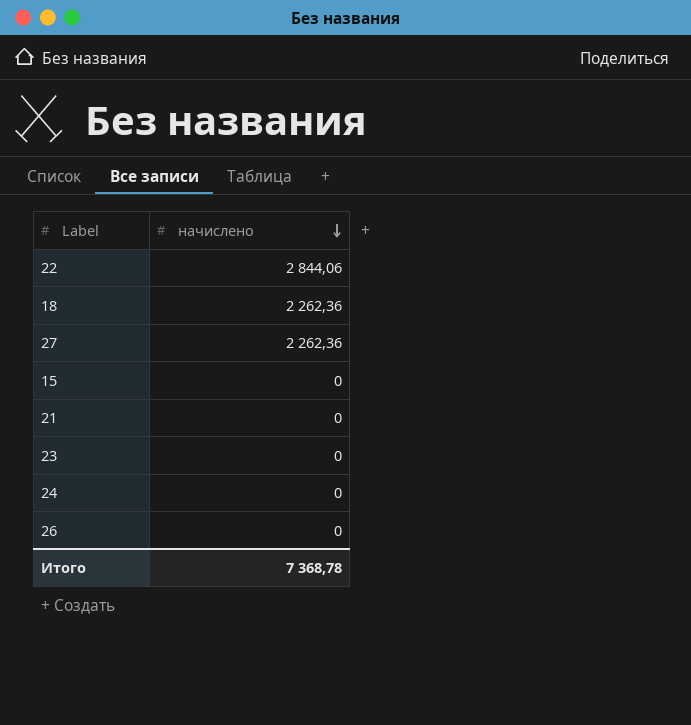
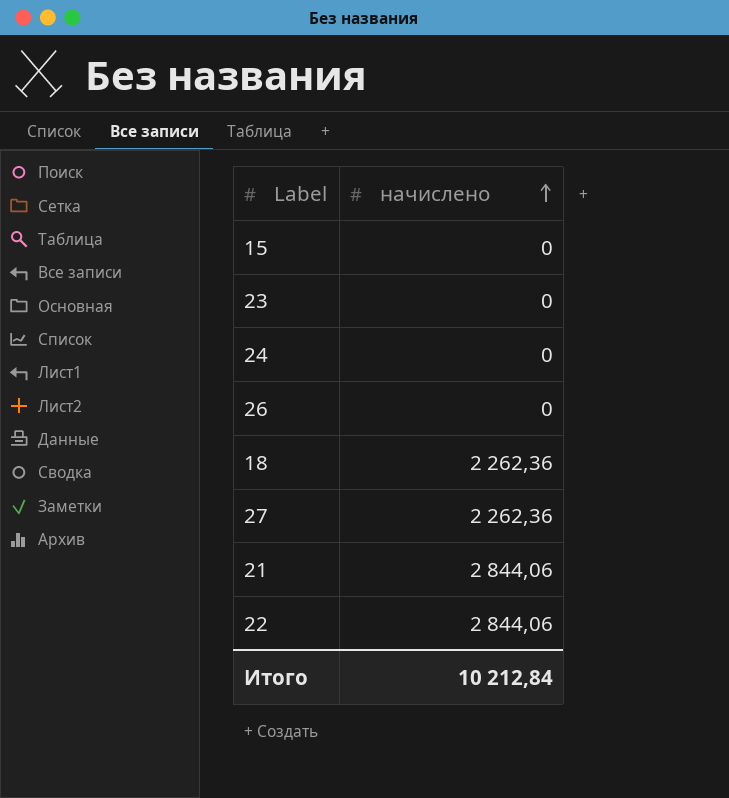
row order: начислено descending -> начислено ascending
21 | начислено: 0 -> 2 844,06
Итого | начислено: 7 368,78 -> 10 212,84

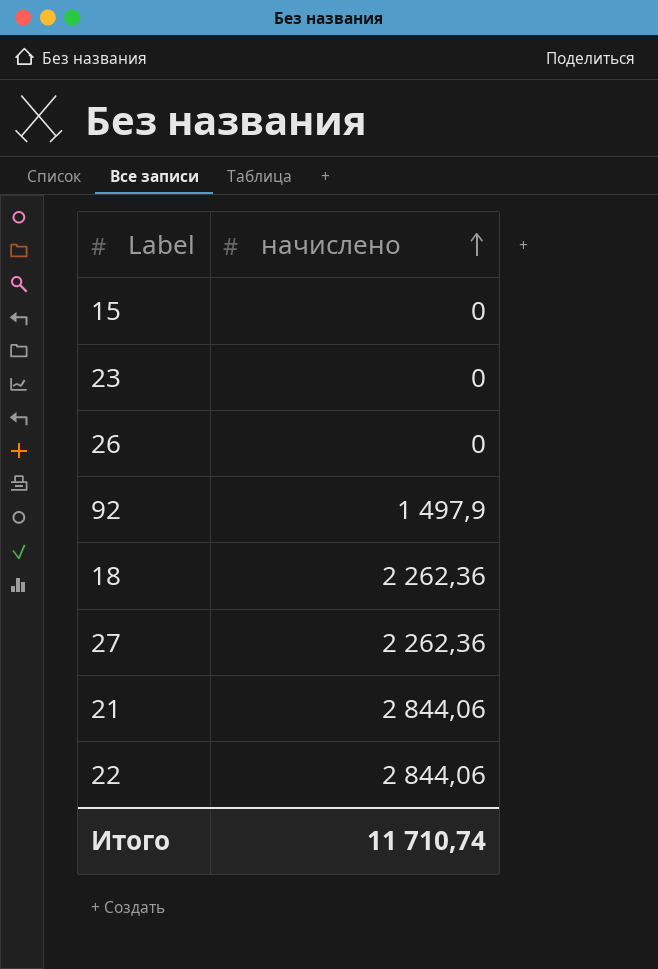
row 24: 0 -> none
row 92: none -> 1 497,9
Итого | начислено: 10 212,84 -> 11 710,74

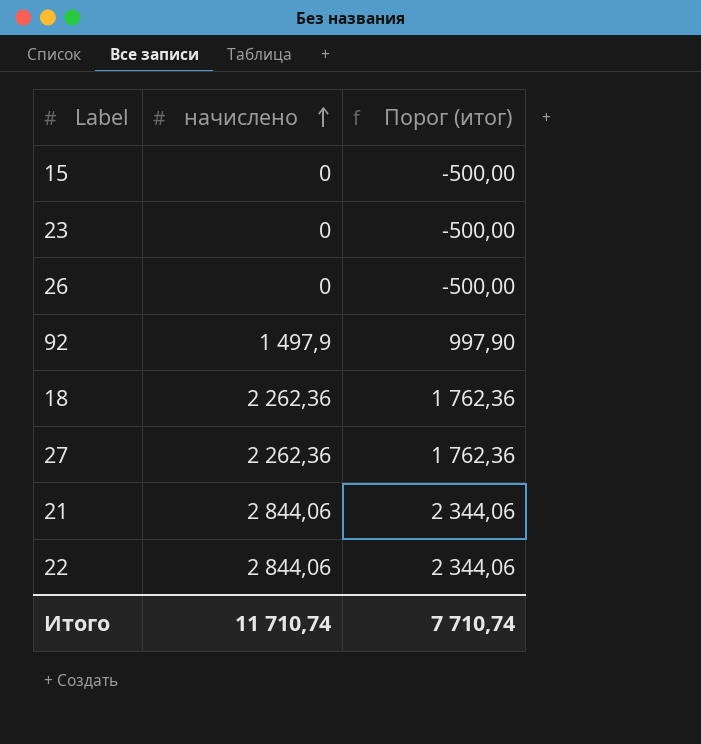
column Порог (итог) | formula: none -> [начислено] - 500

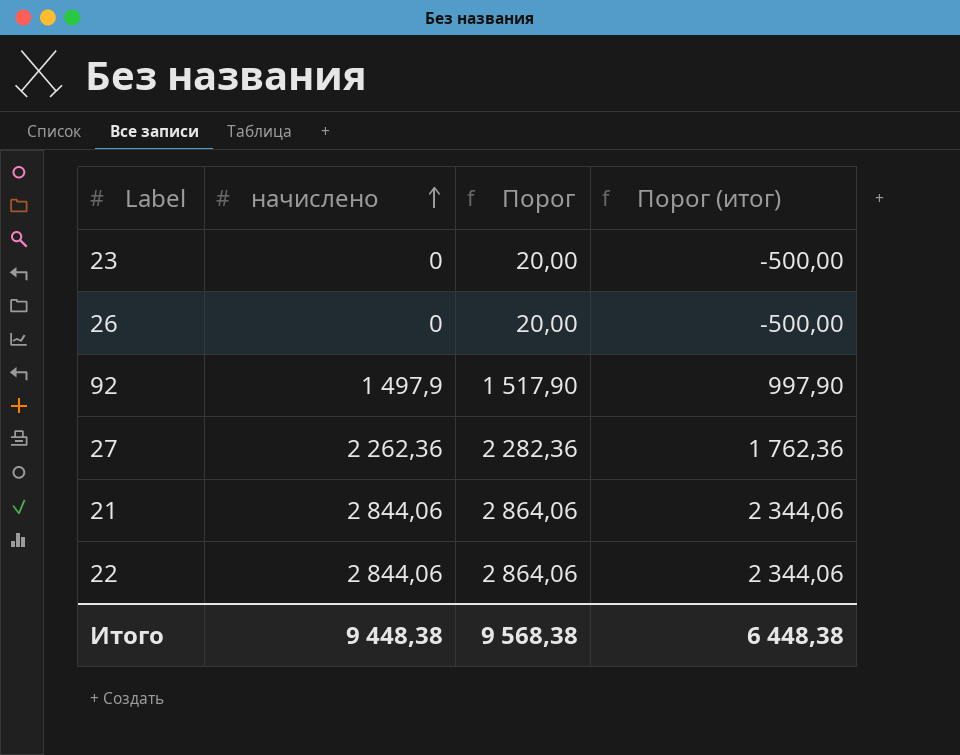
column Порог | formula: none -> [начислено] + 20
row 15: 0 | -500,00 -> none
row 18: 2 262,36 | 1 762,36 -> none
Итого | начислено: 11 710,74 -> 9 448,38
Итого | Порог (итог): 7 710,74 -> 6 448,38

